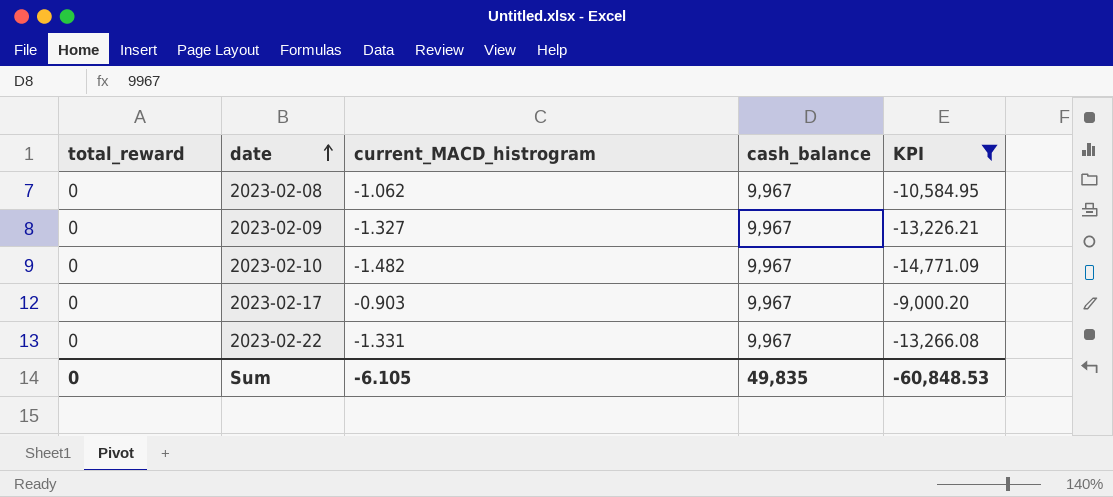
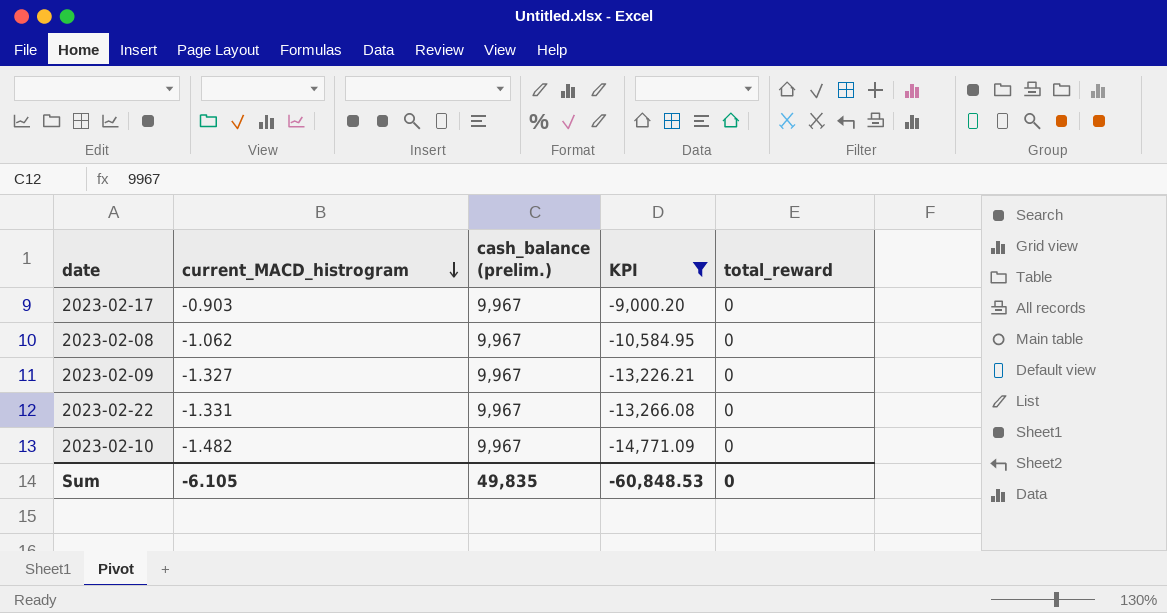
row order: date ascending -> current_MACD_histrogram descending
column name: cash_balance -> cash_balance (prelim.)
column total_reward | position: 1 -> 5

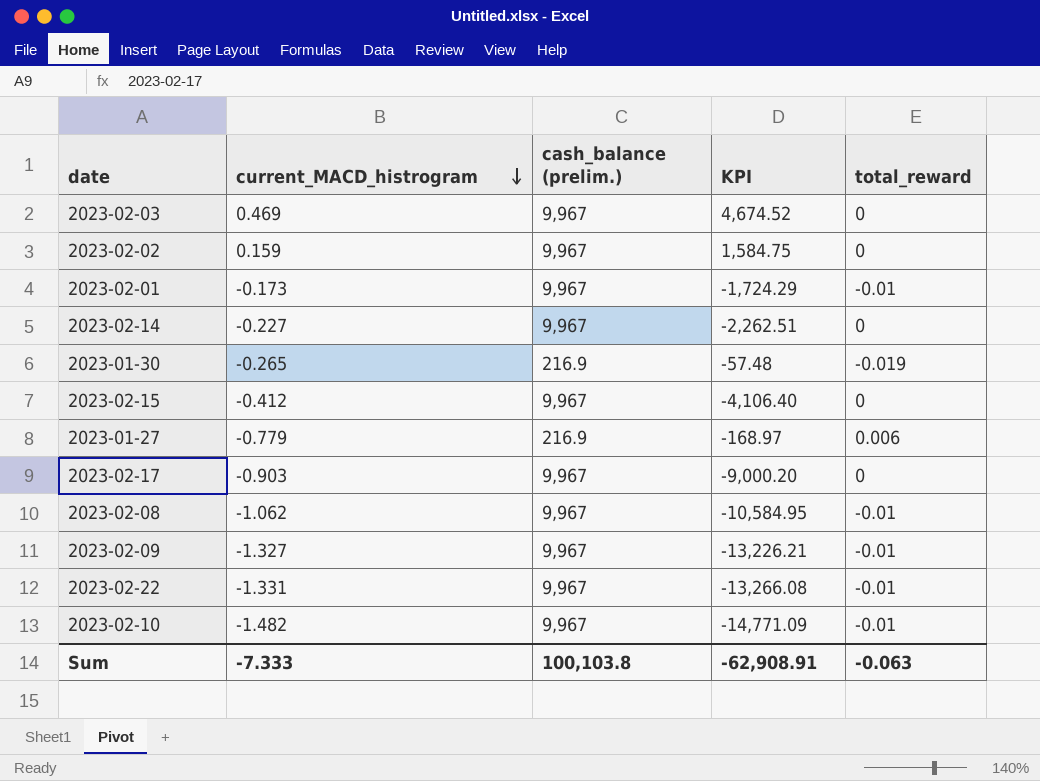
filter: KPI <= -9,000.20 -> none
2023-02-08 | total_reward: 0 -> -0.01
2023-02-09 | total_reward: 0 -> -0.01
2023-02-22 | total_reward: 0 -> -0.01
2023-02-10 | total_reward: 0 -> -0.01
Sum | current_MACD_histrogram: -6.105 -> -7.333
Sum | cash_balance (prelim.): 49,835 -> 100,103.8
Sum | KPI: -60,848.53 -> -62,908.91
Sum | total_reward: 0 -> -0.063

